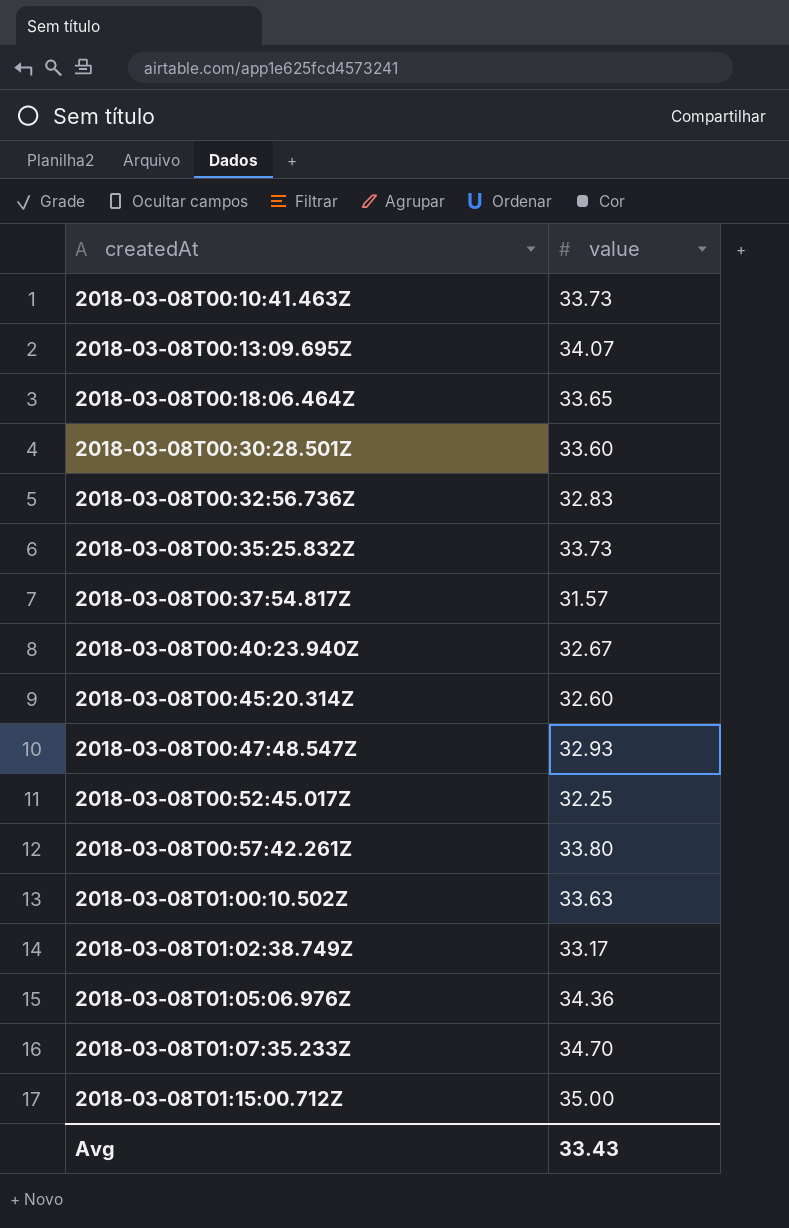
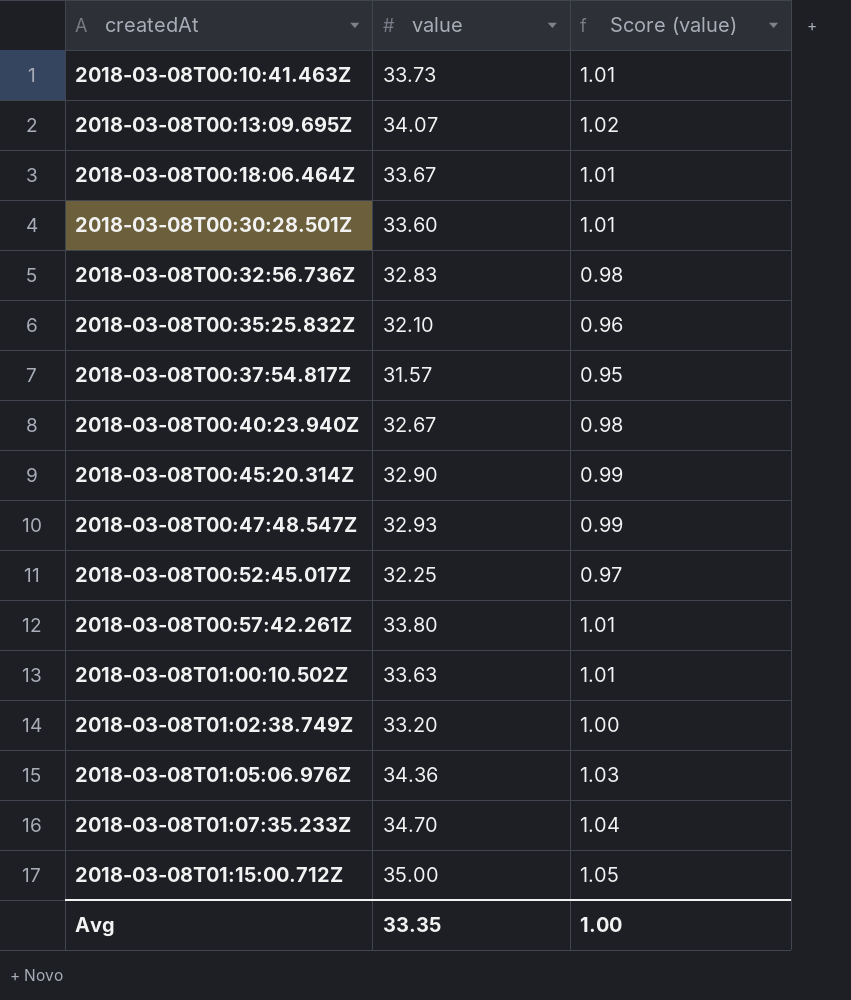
column Score (value) | formula: none -> [value] * 0.03
2018-03-08T00:18:06.464Z | value: 33.65 -> 33.67
2018-03-08T00:35:25.832Z | value: 33.73 -> 32.10
2018-03-08T00:45:20.314Z | value: 32.60 -> 32.90
2018-03-08T01:02:38.749Z | value: 33.17 -> 33.20
Avg | value: 33.43 -> 33.35

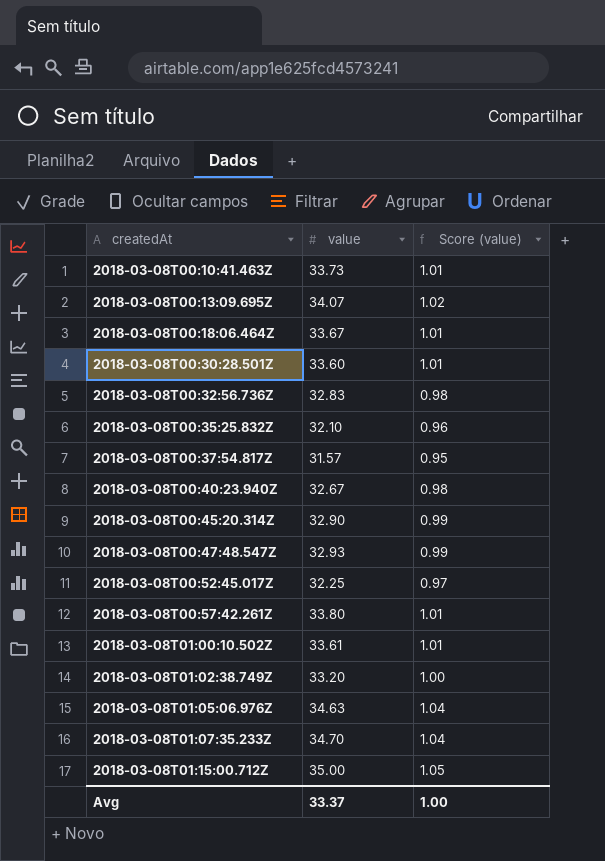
2018-03-08T01:00:10.502Z | value: 33.63 -> 33.61
2018-03-08T01:05:06.976Z | value: 34.36 -> 34.63
2018-03-08T01:05:06.976Z | Score (value): 1.03 -> 1.04
Avg | value: 33.35 -> 33.37

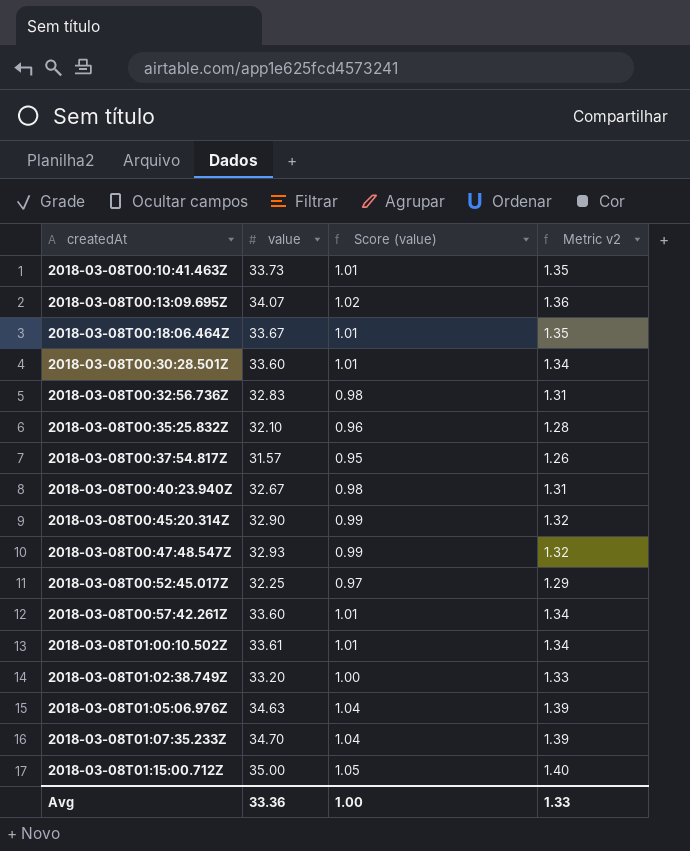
column Metric v2 | formula: none -> [value] * 0.04
2018-03-08T00:57:42.261Z | value: 33.80 -> 33.60
Avg | value: 33.37 -> 33.36

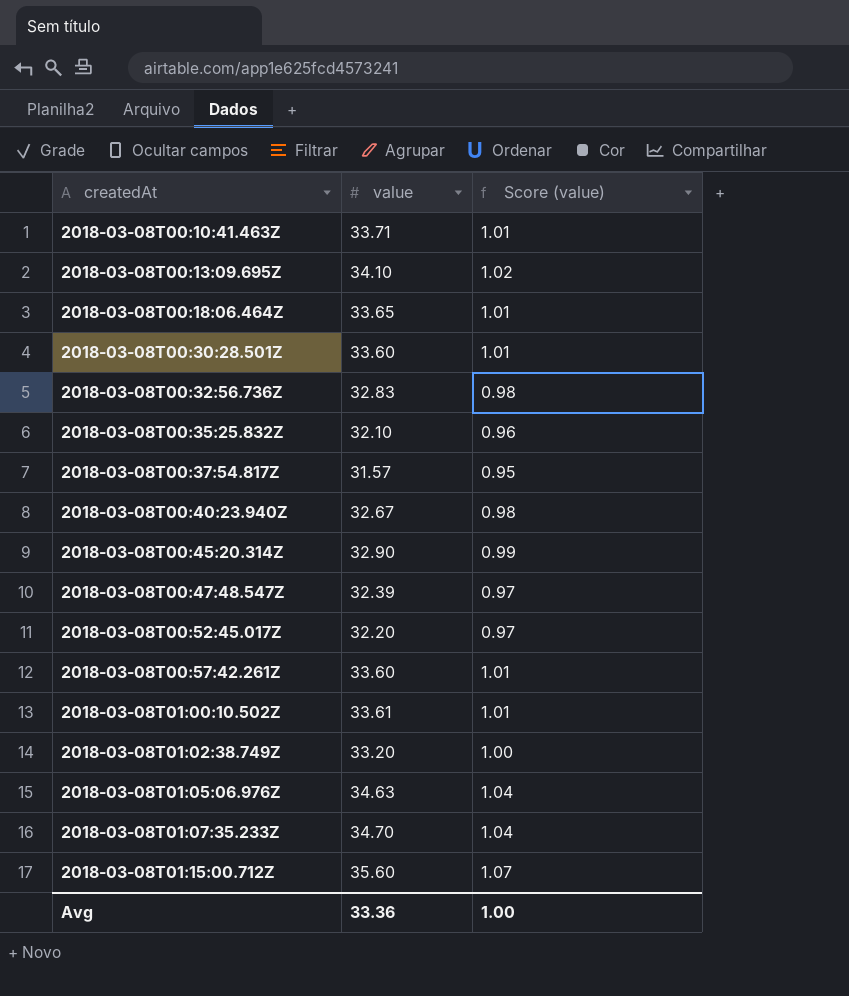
column Metric v2 | formula: [value] * 0.04 -> none
2018-03-08T00:10:41.463Z | value: 33.73 -> 33.71
2018-03-08T00:13:09.695Z | value: 34.07 -> 34.10
2018-03-08T00:18:06.464Z | value: 33.67 -> 33.65
2018-03-08T00:47:48.547Z | value: 32.93 -> 32.39
2018-03-08T00:47:48.547Z | Score (value): 0.99 -> 0.97
2018-03-08T00:52:45.017Z | value: 32.25 -> 32.20
2018-03-08T01:15:00.712Z | value: 35.00 -> 35.60
2018-03-08T01:15:00.712Z | Score (value): 1.05 -> 1.07

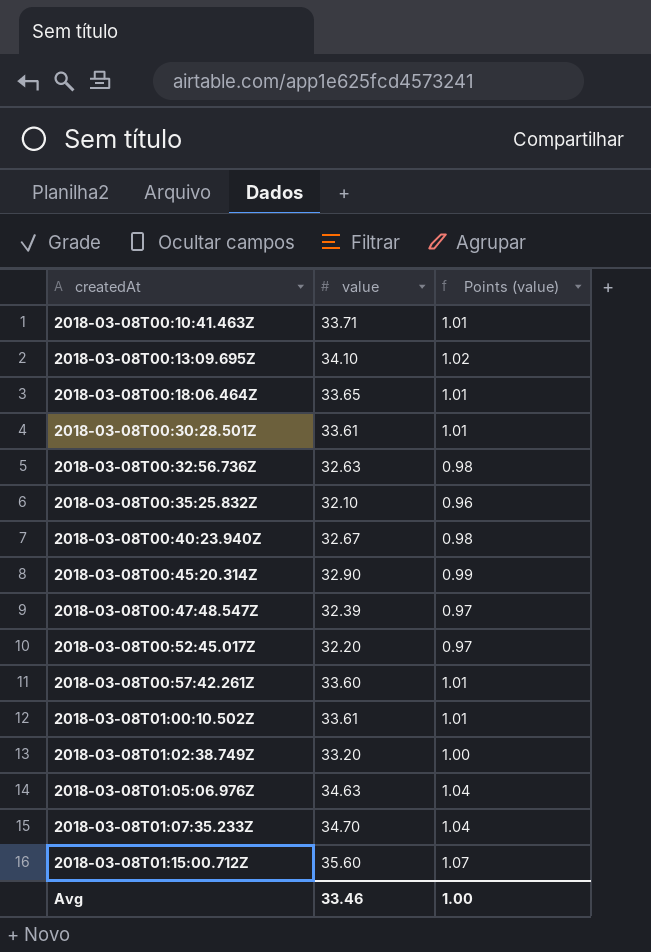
column name: Score (value) -> Points (value)
row 2018-03-08T00:37:54.817Z: 31.57 | 0.95 -> none
2018-03-08T00:30:28.501Z | value: 33.60 -> 33.61
2018-03-08T00:32:56.736Z | value: 32.83 -> 32.63
Avg | value: 33.36 -> 33.46

